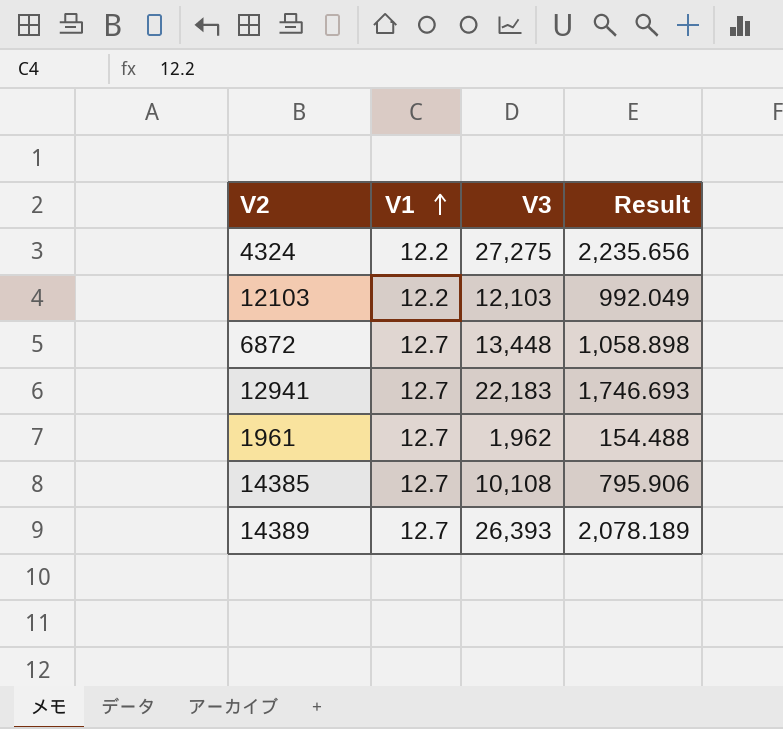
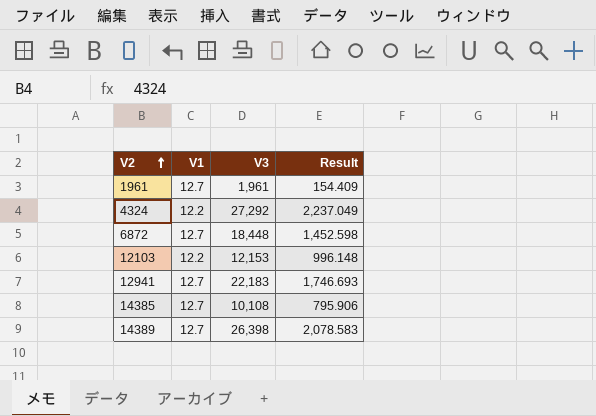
row order: V1 ascending -> V2 ascending
1961 | V3: 1,962 -> 1,961
1961 | Result: 154.488 -> 154.409
4324 | V3: 27,275 -> 27,292
4324 | Result: 2,235.656 -> 2,237.049
6872 | V3: 13,448 -> 18,448
6872 | Result: 1,058.898 -> 1,452.598
12103 | V3: 12,103 -> 12,153
12103 | Result: 992.049 -> 996.148
14389 | V3: 26,393 -> 26,398
14389 | Result: 2,078.189 -> 2,078.583

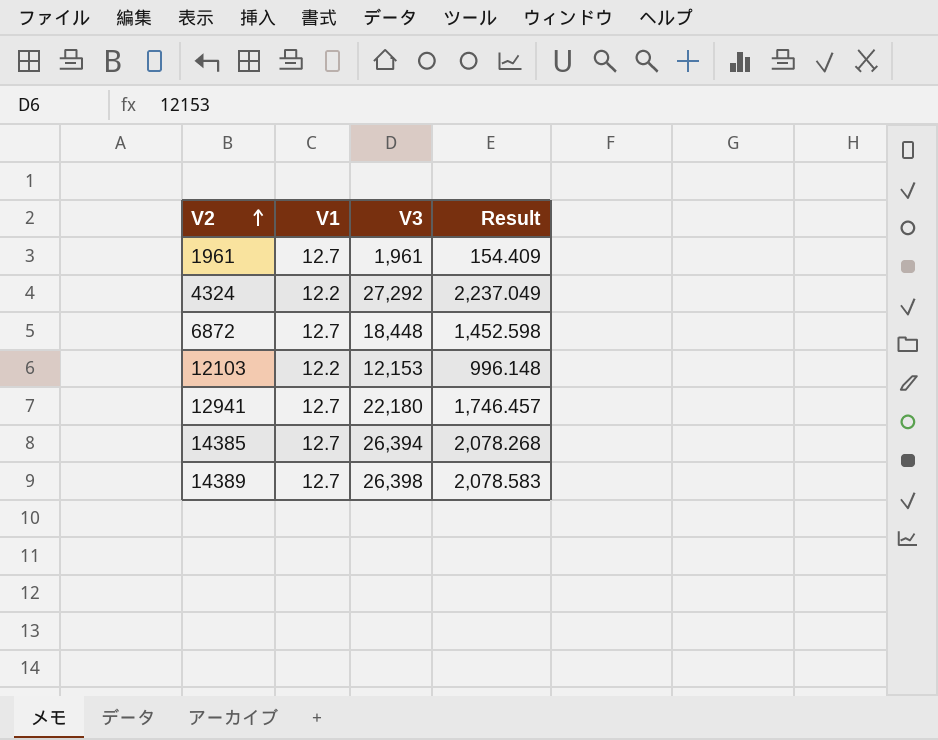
12941 | V3: 22,183 -> 22,180
12941 | Result: 1,746.693 -> 1,746.457
14385 | V3: 10,108 -> 26,394
14385 | Result: 795.906 -> 2,078.268

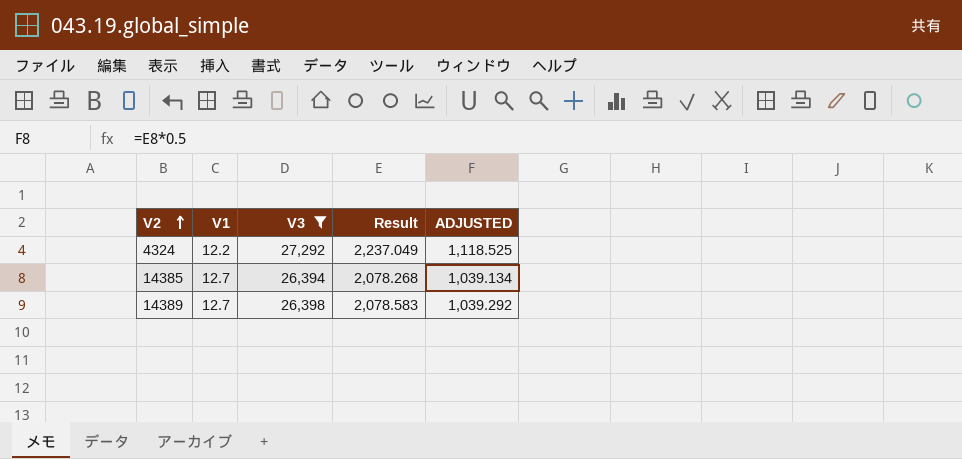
filter: none -> V3 >= 26,394
column ADJUSTED | formula: none -> [Result] * 0.5

